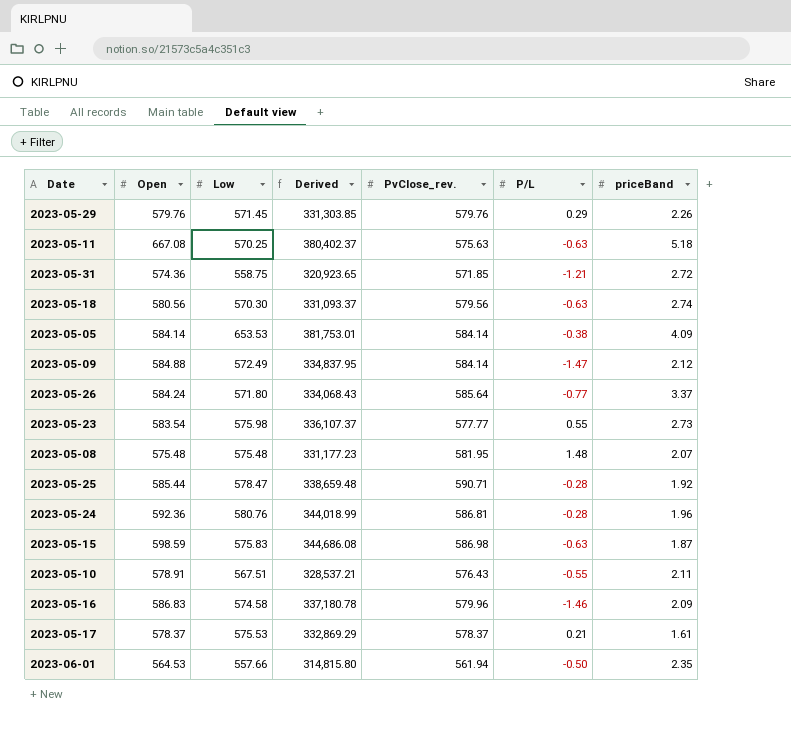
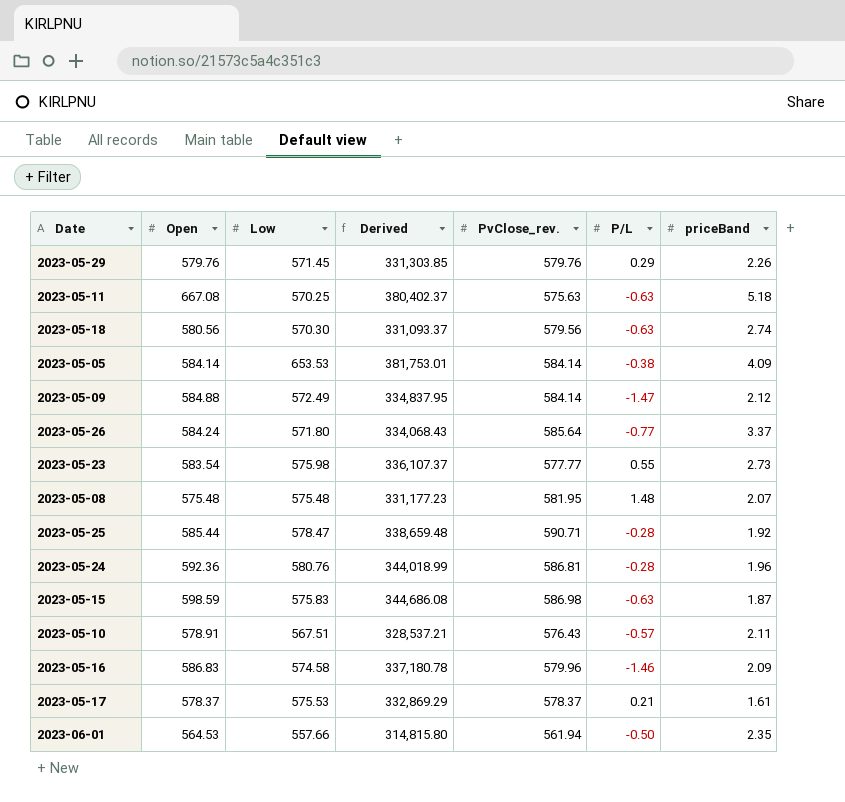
row 2023-05-31: 574.36 | 558.75 | 320,923.65 | 571.85 | -1.21 | 2.72 -> none
2023-05-10 | P/L: -0.55 -> -0.57

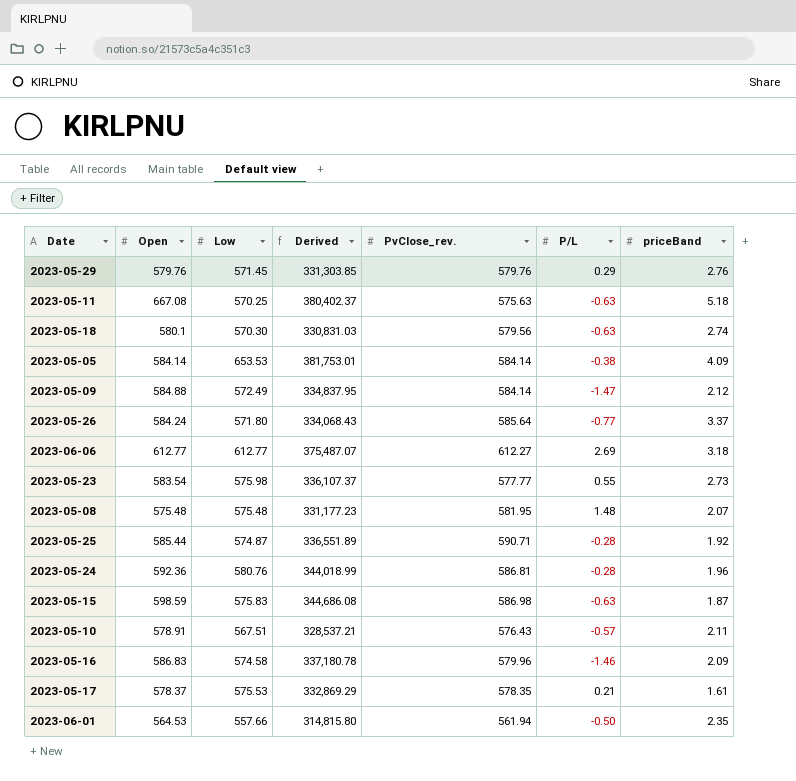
2023-05-29 | priceBand: 2.26 -> 2.76
2023-05-18 | Open: 580.56 -> 580.1
2023-05-18 | Derived: 331,093.37 -> 330,831.03
row 2023-06-06: none -> 612.77 | 612.77 | 375,487.07 | 612.27 | 2.69 | 3.18
2023-05-25 | Low: 578.47 -> 574.87
2023-05-25 | Derived: 338,659.48 -> 336,551.89
2023-05-17 | PvClose_rev.: 578.37 -> 578.35

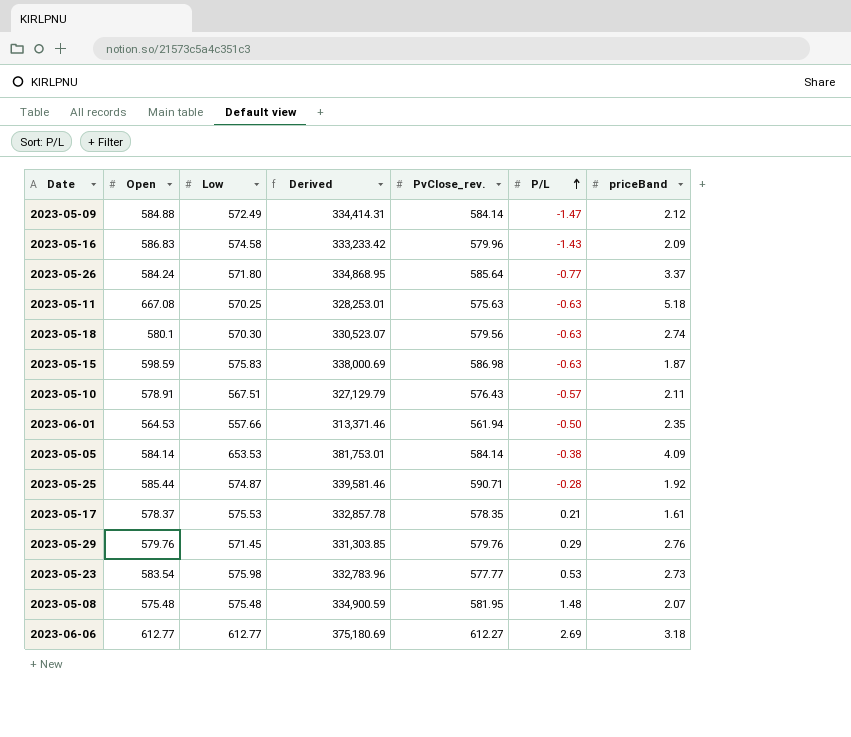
row order: none -> P/L ascending
column Derived | formula: [Open] * [Low] -> [Low] * [PvClose_rev.]
row 2023-05-24: 592.36 | 580.76 | 344,018.99 | 586.81 | -0.28 | 1.96 -> none
2023-05-16 | P/L: -1.46 -> -1.43
2023-05-23 | P/L: 0.55 -> 0.53

